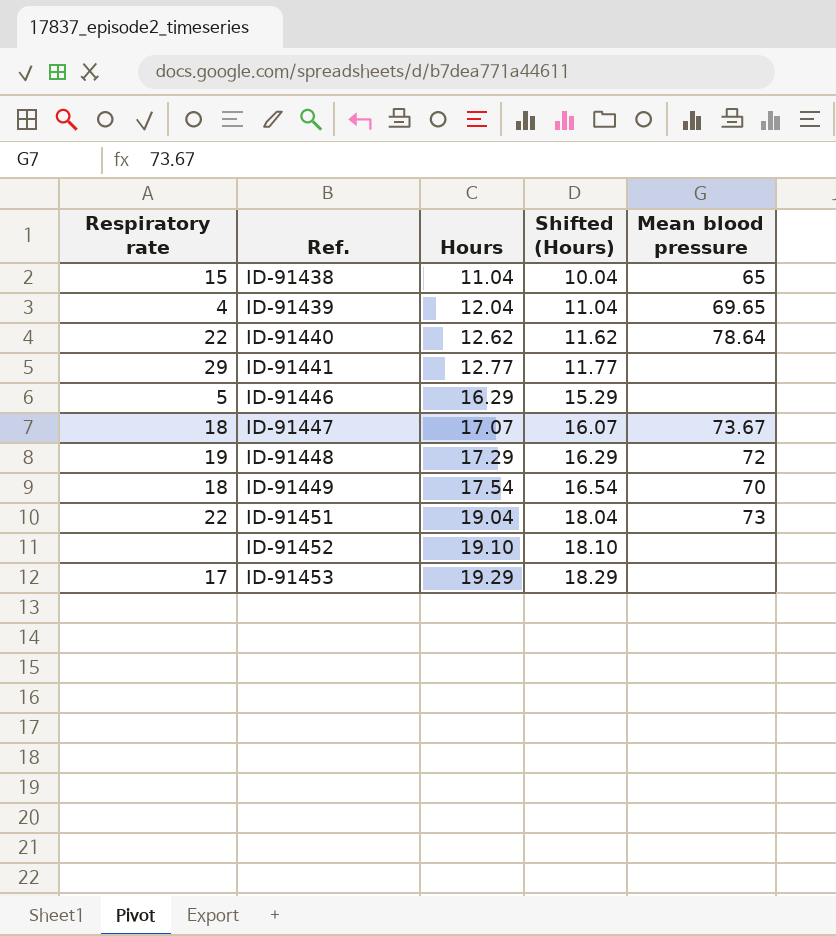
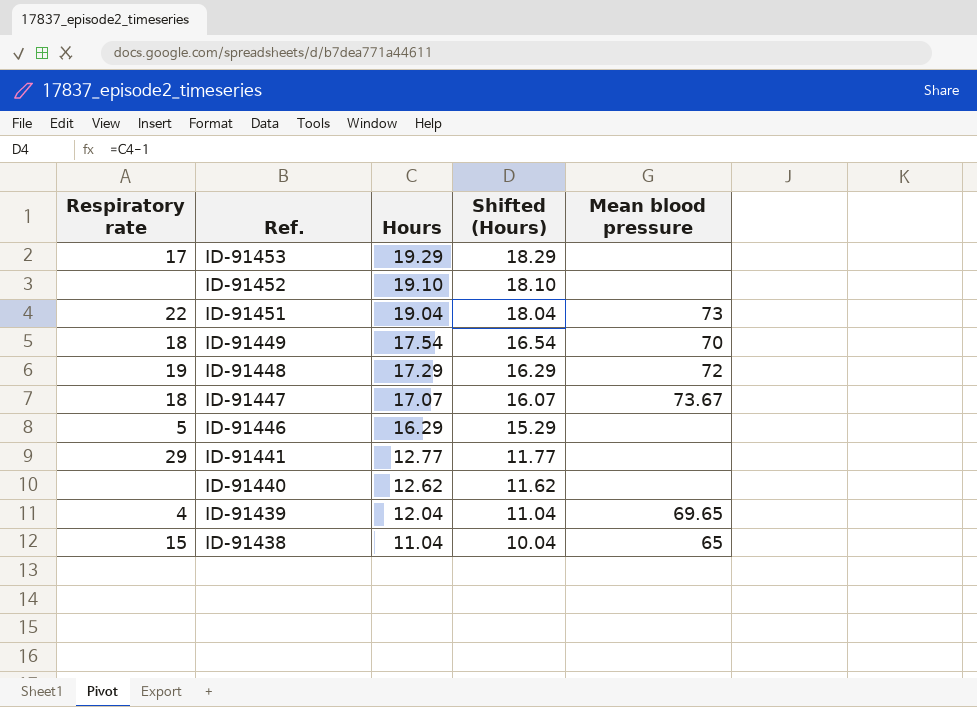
row order: Ref. ascending -> Ref. descending
ID-91440 | Respiratory rate: 22 -> none
ID-91440 | Mean blood pressure: 78.64 -> none

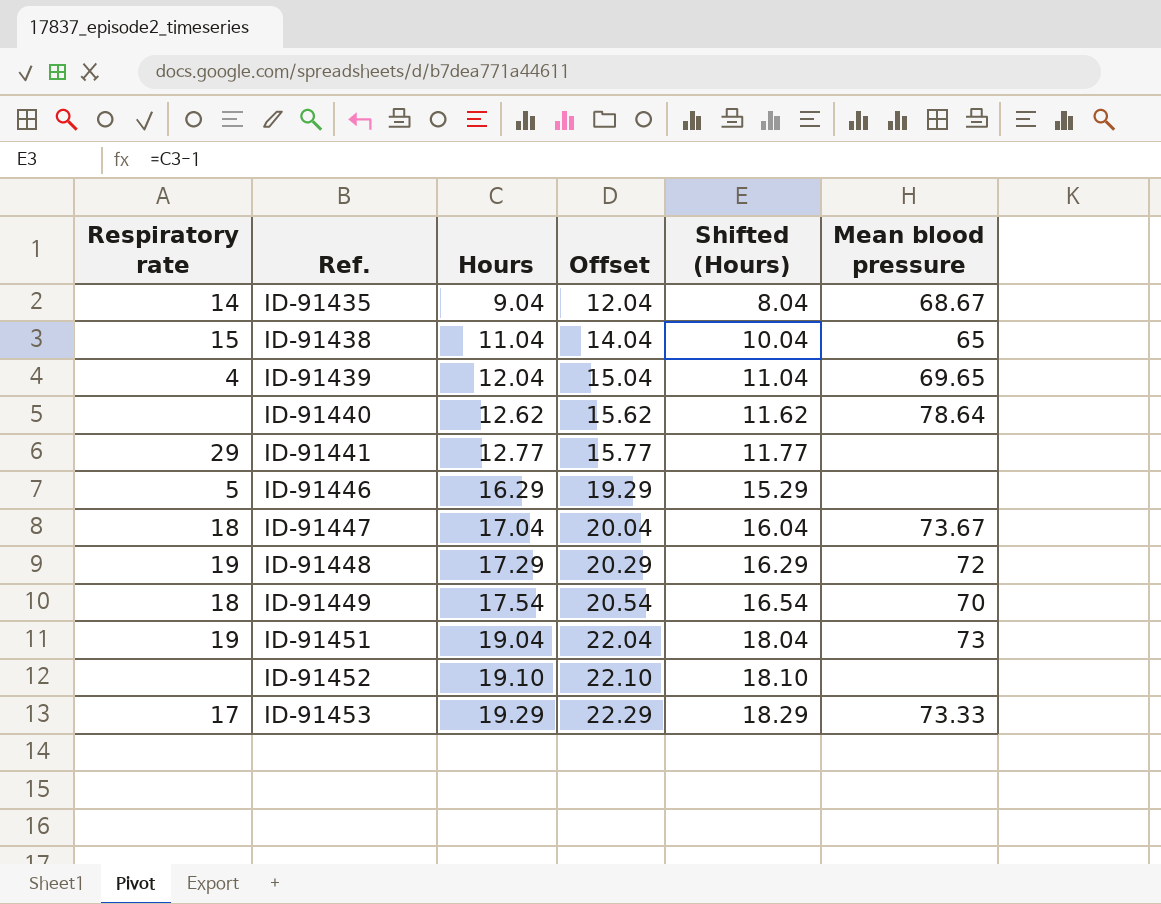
row order: Ref. descending -> Ref. ascending
column Offset | formula: none -> [Hours] + 3
row ID-91435: none -> 14 | 9.04 | 12.04 | 8.04 | 68.67
ID-91440 | Mean blood pressure: none -> 78.64
ID-91447 | Hours: 17.07 -> 17.04
ID-91447 | Shifted (Hours): 16.07 -> 16.04
ID-91451 | Respiratory rate: 22 -> 19
ID-91453 | Mean blood pressure: none -> 73.33

